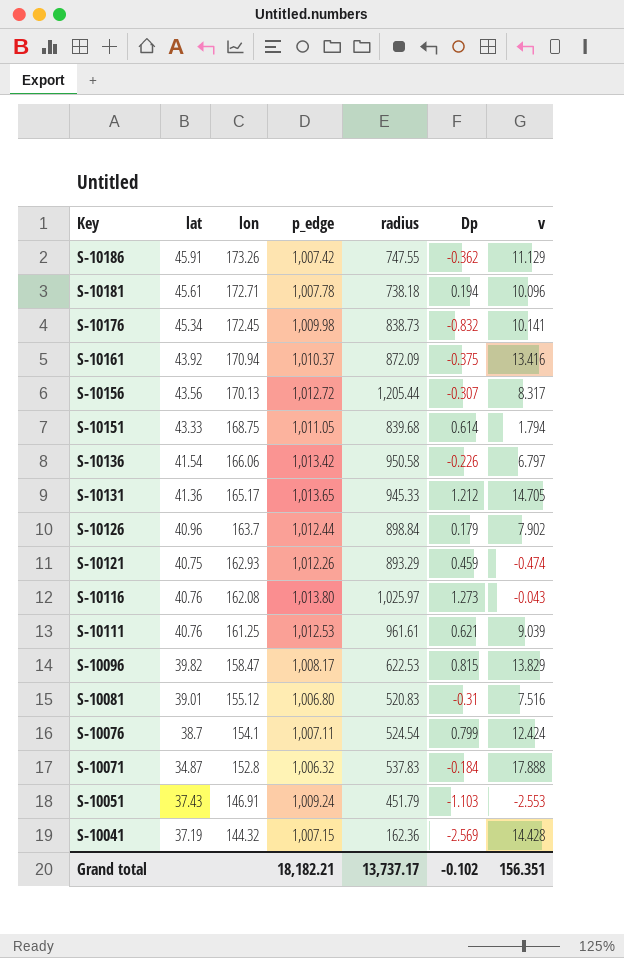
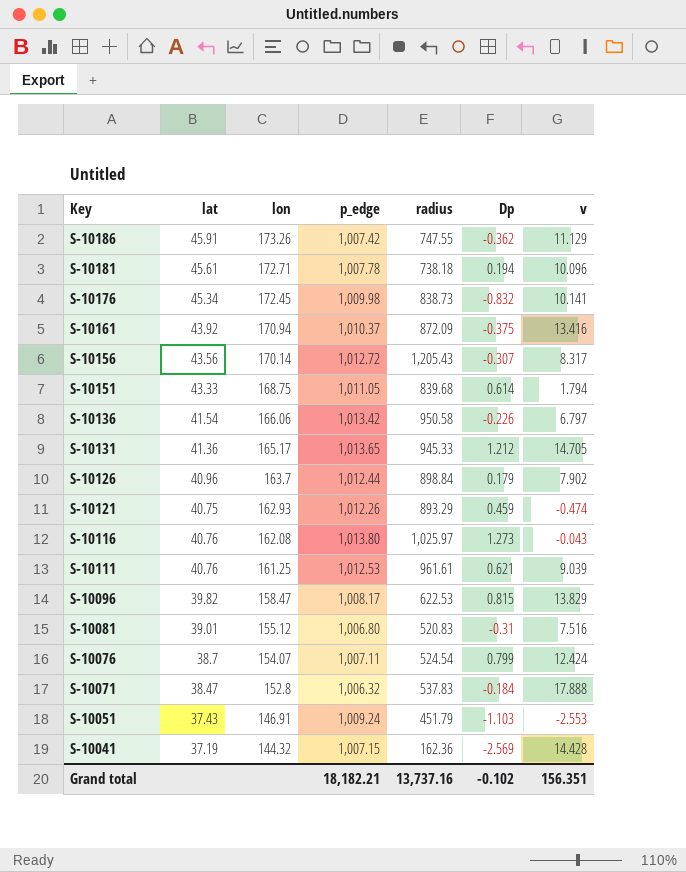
S-10156 | lon: 170.13 -> 170.14
S-10156 | radius: 1,205.44 -> 1,205.43
S-10076 | lon: 154.1 -> 154.07
S-10071 | lat: 34.87 -> 38.47
Grand total | radius: 13,737.17 -> 13,737.16

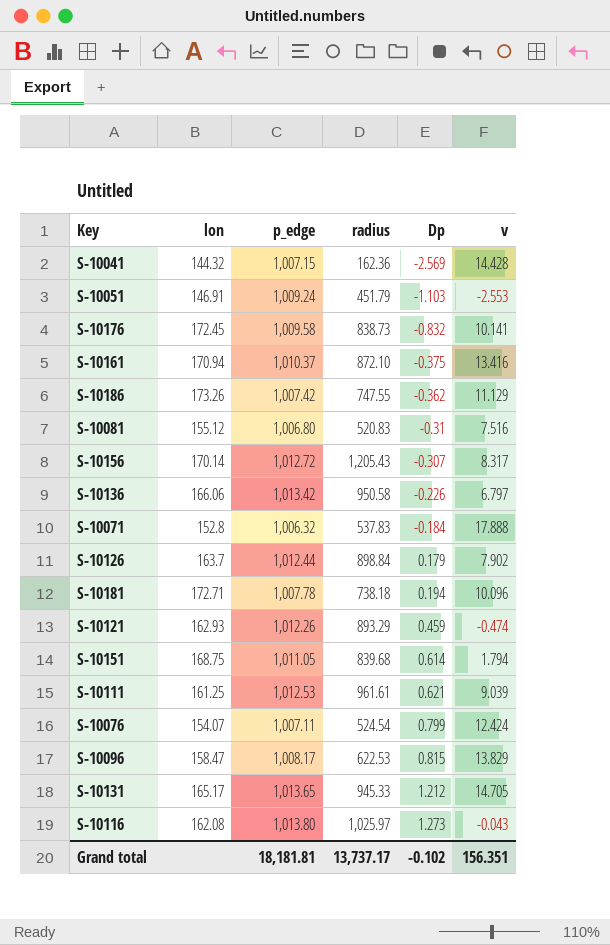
row order: Key descending -> Dp ascending
column lat | position: 2 -> none
S-10176 | p_edge: 1,009.98 -> 1,009.58
S-10161 | radius: 872.09 -> 872.10
Grand total | p_edge: 18,182.21 -> 18,181.81
Grand total | radius: 13,737.16 -> 13,737.17

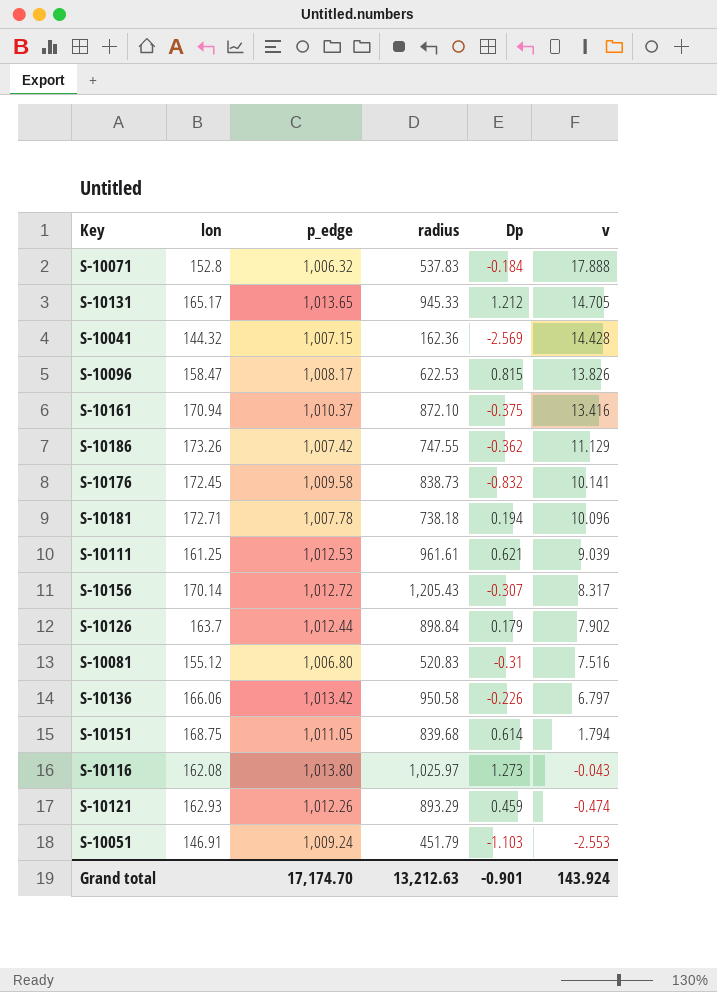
row order: Dp ascending -> v descending
row S-10076: 154.07 | 1,007.11 | 524.54 | 0.799 | 12.424 -> none
S-10096 | v: 13.829 -> 13.826
Grand total | p_edge: 18,181.81 -> 17,174.70
Grand total | radius: 13,737.17 -> 13,212.63
Grand total | Dp: -0.102 -> -0.901
Grand total | v: 156.351 -> 143.924

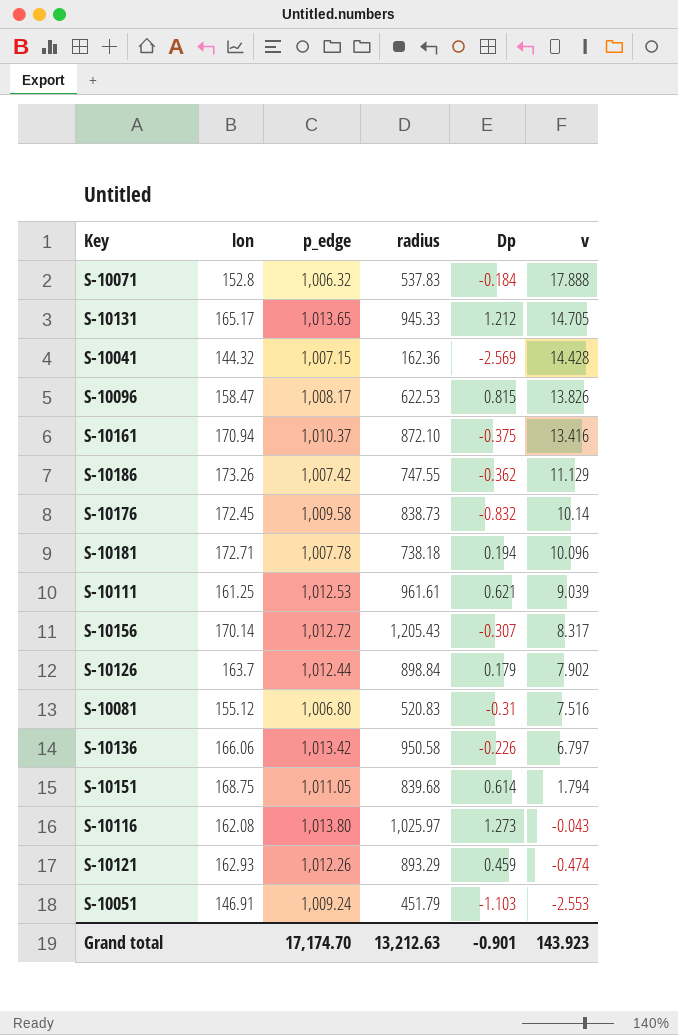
S-10176 | v: 10.141 -> 10.14
Grand total | v: 143.924 -> 143.923

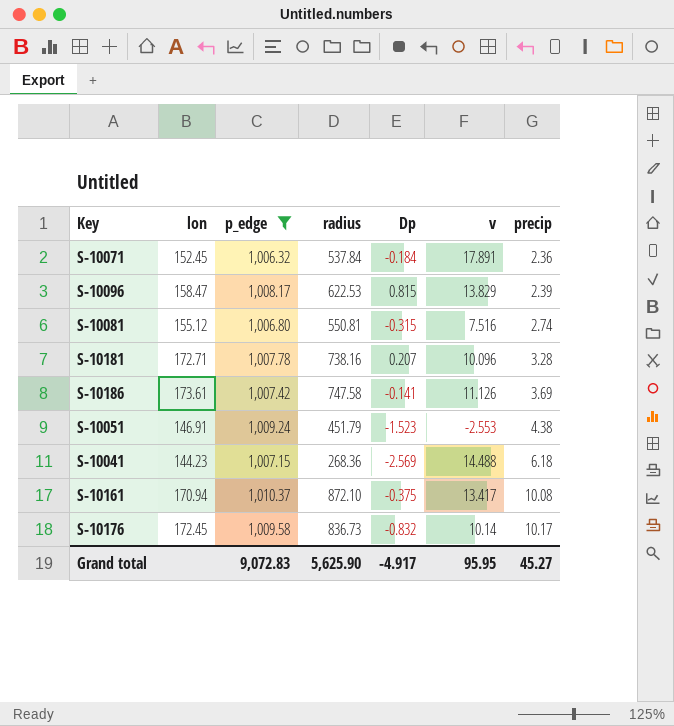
filter: none -> p_edge <= 1,010.37
row order: v descending -> precip ascending
column precip | position: none -> 7
S-10071 | lon: 152.8 -> 152.45
S-10071 | radius: 537.83 -> 537.84
S-10071 | v: 17.888 -> 17.891
S-10096 | v: 13.826 -> 13.829
S-10081 | radius: 520.83 -> 550.81
S-10081 | Dp: -0.31 -> -0.315
S-10181 | radius: 738.18 -> 738.16
S-10181 | Dp: 0.194 -> 0.207
S-10186 | lon: 173.26 -> 173.61
S-10186 | radius: 747.55 -> 747.58
S-10186 | Dp: -0.362 -> -0.141
S-10186 | v: 11.129 -> 11.126
S-10051 | Dp: -1.103 -> -1.523
S-10041 | lon: 144.32 -> 144.23
S-10041 | radius: 162.36 -> 268.36
S-10041 | v: 14.428 -> 14.488
S-10161 | v: 13.416 -> 13.417
S-10176 | radius: 838.73 -> 836.73
Grand total | p_edge: 17,174.70 -> 9,072.83
Grand total | radius: 13,212.63 -> 5,625.90
Grand total | Dp: -0.901 -> -4.917
Grand total | v: 143.923 -> 95.95

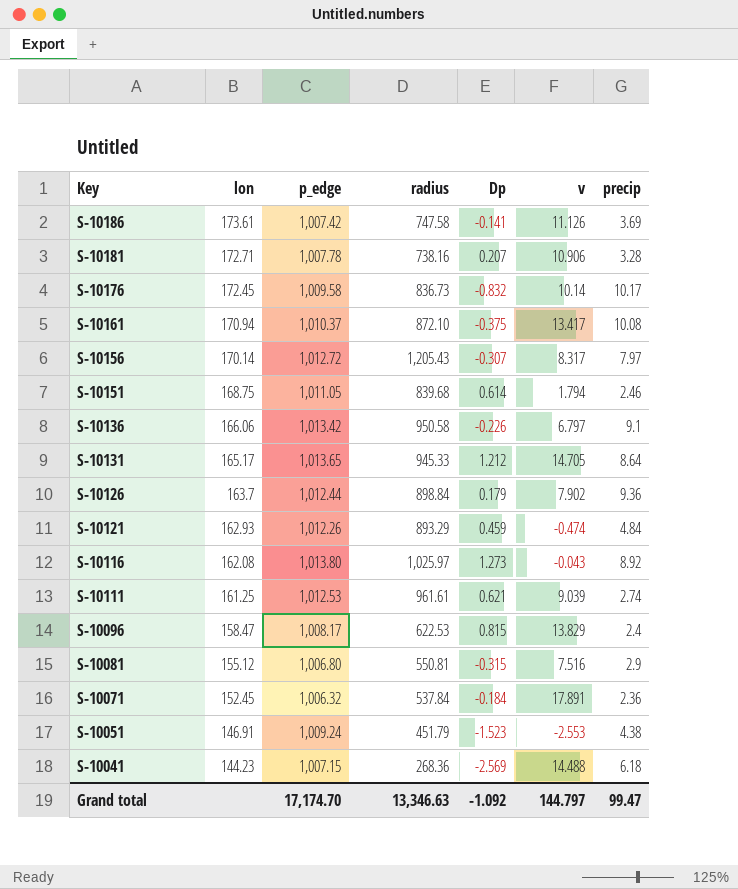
filter: p_edge <= 1,010.37 -> none
row order: precip ascending -> Key descending
S-10181 | v: 10.096 -> 10.906
S-10096 | precip: 2.39 -> 2.4
S-10081 | precip: 2.74 -> 2.9
Grand total | p_edge: 9,072.83 -> 17,174.70
Grand total | radius: 5,625.90 -> 13,346.63
Grand total | Dp: -4.917 -> -1.092
Grand total | v: 95.95 -> 144.797
Grand total | precip: 45.27 -> 99.47

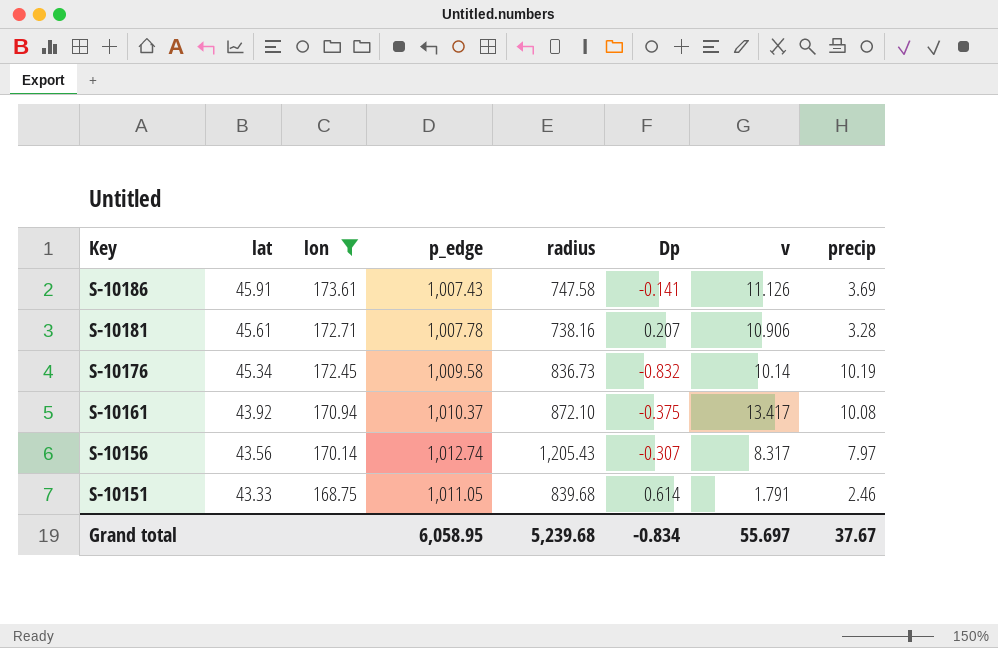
filter: none -> lon >= 168.75
column lat | position: none -> 2
S-10186 | p_edge: 1,007.42 -> 1,007.43
S-10176 | precip: 10.17 -> 10.19
S-10156 | p_edge: 1,012.72 -> 1,012.74
S-10151 | v: 1.794 -> 1.791
Grand total | p_edge: 17,174.70 -> 6,058.95
Grand total | radius: 13,346.63 -> 5,239.68
Grand total | Dp: -1.092 -> -0.834
Grand total | v: 144.797 -> 55.697
Grand total | precip: 99.47 -> 37.67

